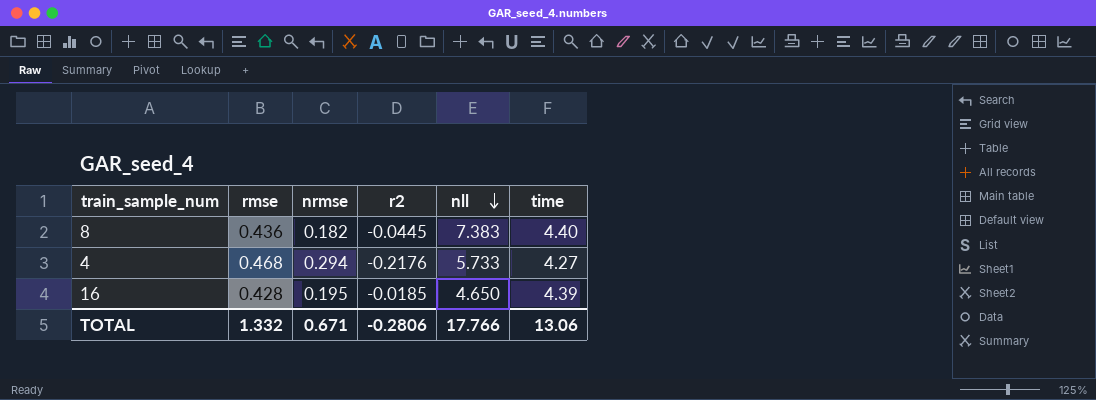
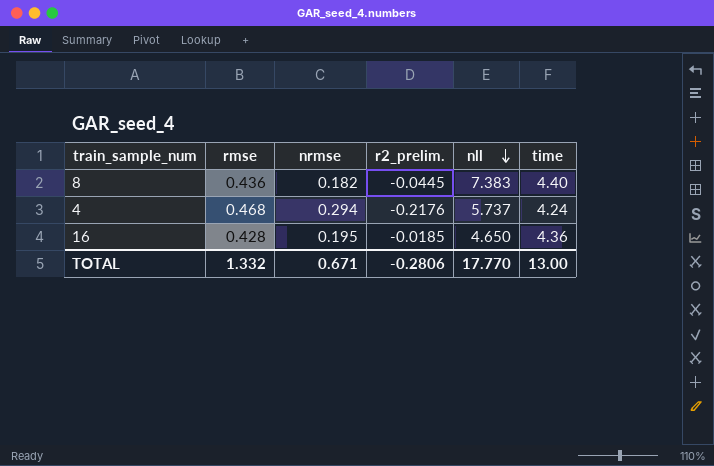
column name: r2 -> r2_prelim.
4 | nll: 5.733 -> 5.737
4 | time: 4.27 -> 4.24
16 | time: 4.39 -> 4.36
TOTAL | nll: 17.766 -> 17.770
TOTAL | time: 13.06 -> 13.00

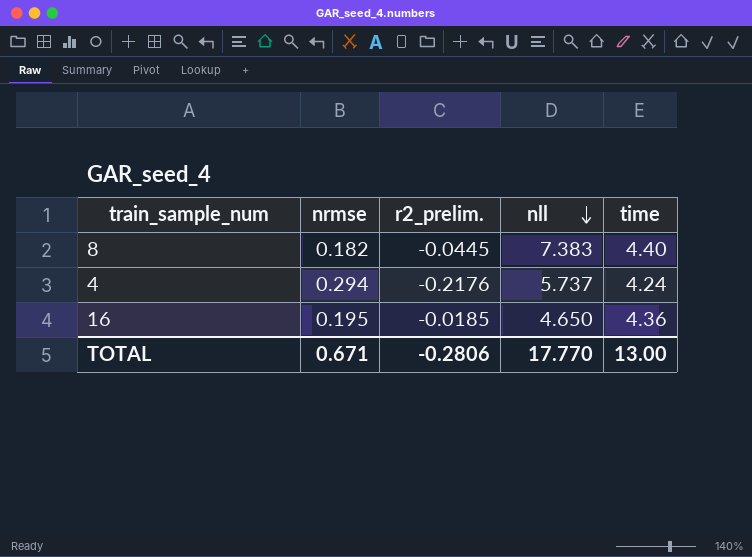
column rmse | position: 2 -> none

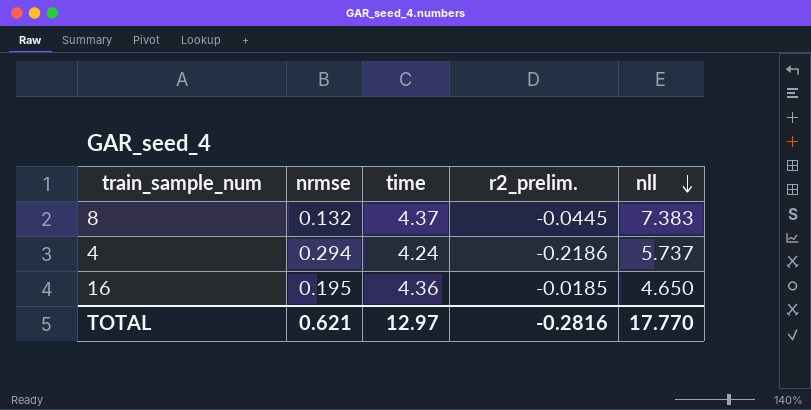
column time | position: 5 -> 3
8 | nrmse: 0.182 -> 0.132
8 | time: 4.40 -> 4.37
4 | r2_prelim.: -0.2176 -> -0.2186
TOTAL | nrmse: 0.671 -> 0.621
TOTAL | time: 13.00 -> 12.97
TOTAL | r2_prelim.: -0.2806 -> -0.2816

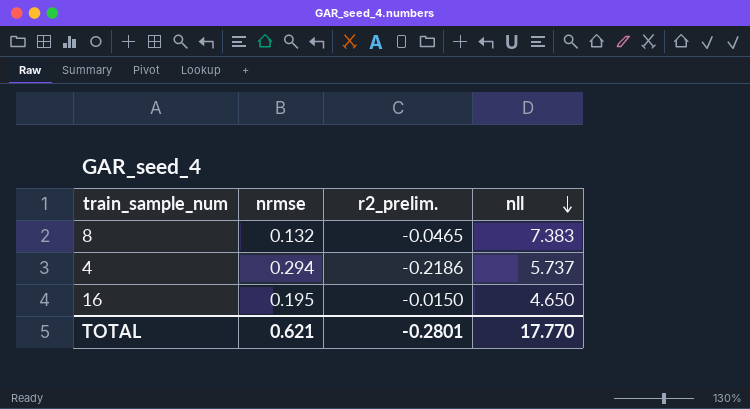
column time | position: 3 -> none
8 | r2_prelim.: -0.0445 -> -0.0465
16 | r2_prelim.: -0.0185 -> -0.0150
TOTAL | r2_prelim.: -0.2816 -> -0.2801

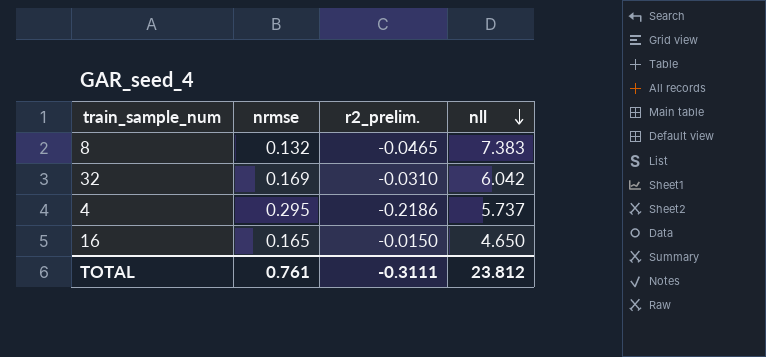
row 32: none -> 0.169 | -0.0310 | 6.042
4 | nrmse: 0.294 -> 0.295
16 | nrmse: 0.195 -> 0.165
TOTAL | nrmse: 0.621 -> 0.761
TOTAL | r2_prelim.: -0.2801 -> -0.3111
TOTAL | nll: 17.770 -> 23.812

